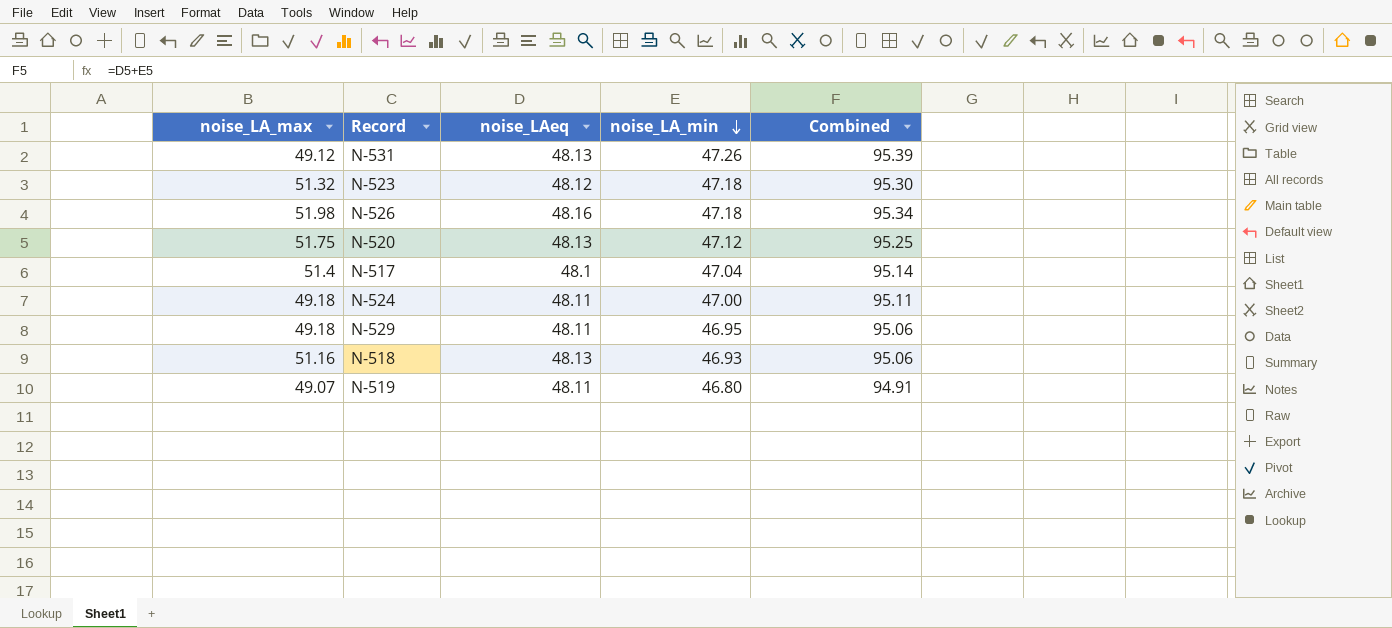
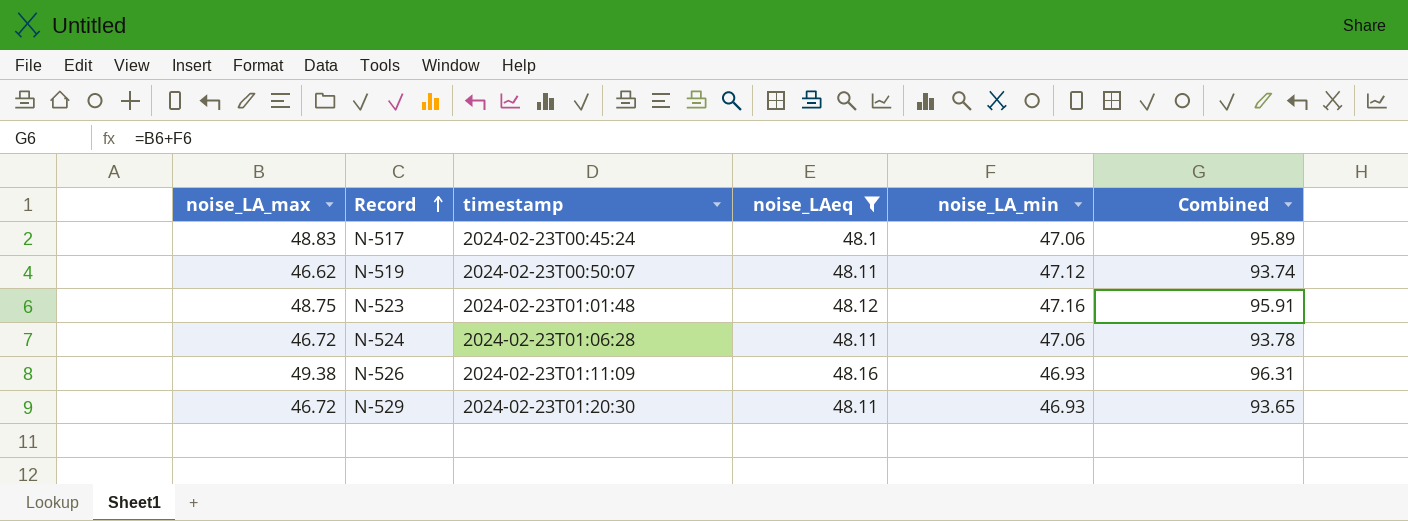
filter: none -> noise_LAeq != 48.13
row order: noise_LA_min descending -> Record ascending
column timestamp | position: none -> 3
column Combined | formula: [noise_LAeq] + [noise_LA_min] -> [noise_LA_max] + [noise_LA_min]
N-517 | noise_LA_max: 51.4 -> 48.83
N-517 | noise_LA_min: 47.04 -> 47.06
N-519 | noise_LA_max: 49.07 -> 46.62
N-519 | noise_LA_min: 46.80 -> 47.12
N-523 | noise_LA_max: 51.32 -> 48.75
N-523 | noise_LA_min: 47.18 -> 47.16
N-524 | noise_LA_max: 49.18 -> 46.72
N-524 | noise_LA_min: 47.00 -> 47.06
N-526 | noise_LA_max: 51.98 -> 49.38
N-526 | noise_LA_min: 47.18 -> 46.93
N-529 | noise_LA_max: 49.18 -> 46.72
N-529 | noise_LA_min: 46.95 -> 46.93

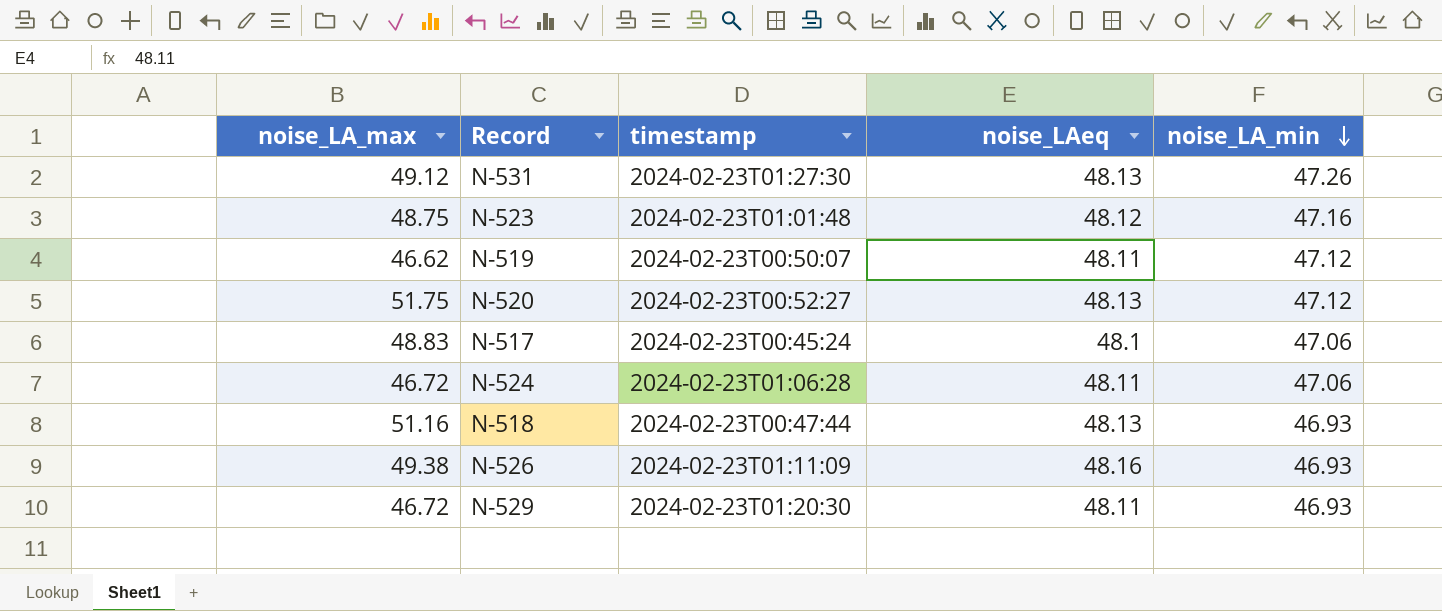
filter: noise_LAeq != 48.13 -> none
row order: Record ascending -> noise_LA_min descending
column Combined | formula: [noise_LA_max] + [noise_LA_min] -> none

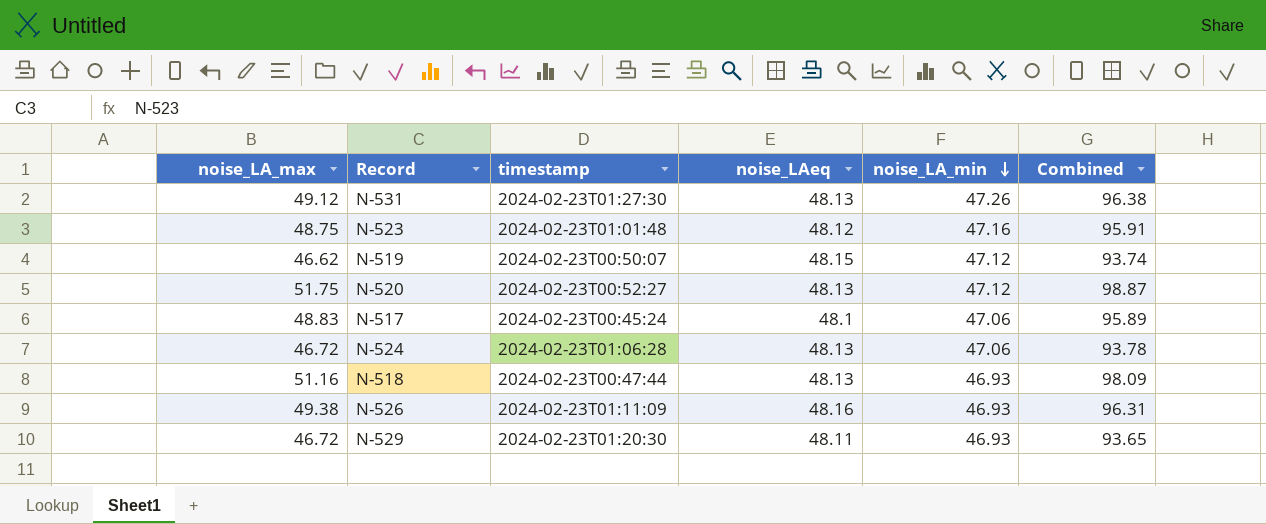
column Combined | formula: none -> [noise_LA_max] + [noise_LA_min]
N-519 | noise_LAeq: 48.11 -> 48.15
N-524 | noise_LAeq: 48.11 -> 48.13

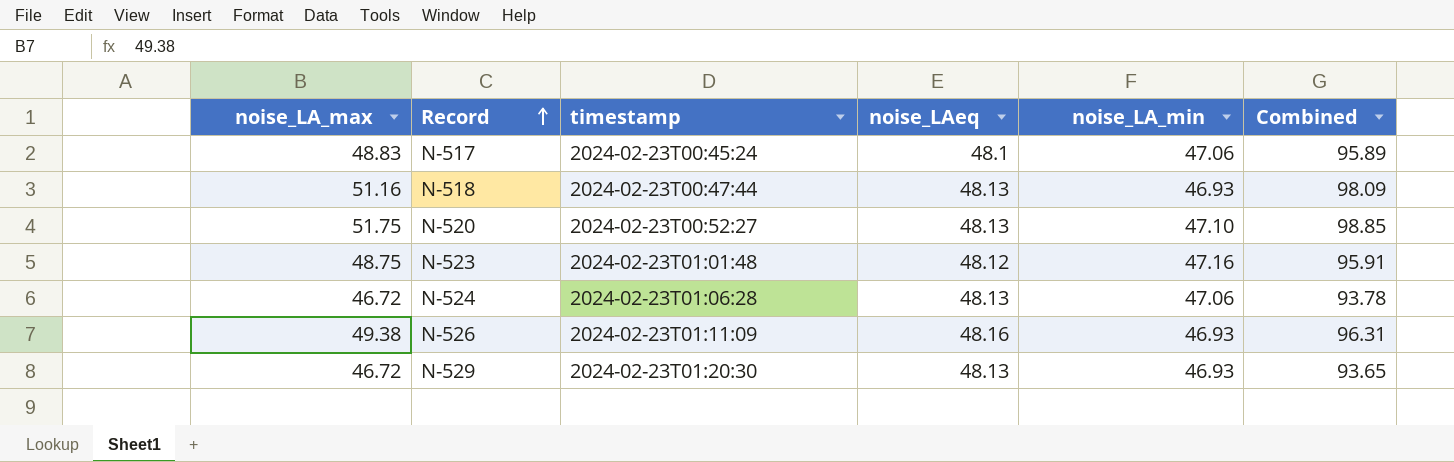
row order: noise_LA_min descending -> Record ascending
row N-531: 49.12 | 2024-02-23T01:27:30 | 48.13 | 47.26 | 96.38 -> none
row N-519: 46.62 | 2024-02-23T00:50:07 | 48.15 | 47.12 | 93.74 -> none
N-520 | noise_LA_min: 47.12 -> 47.10
N-520 | Combined: 98.87 -> 98.85
N-529 | noise_LAeq: 48.11 -> 48.13

